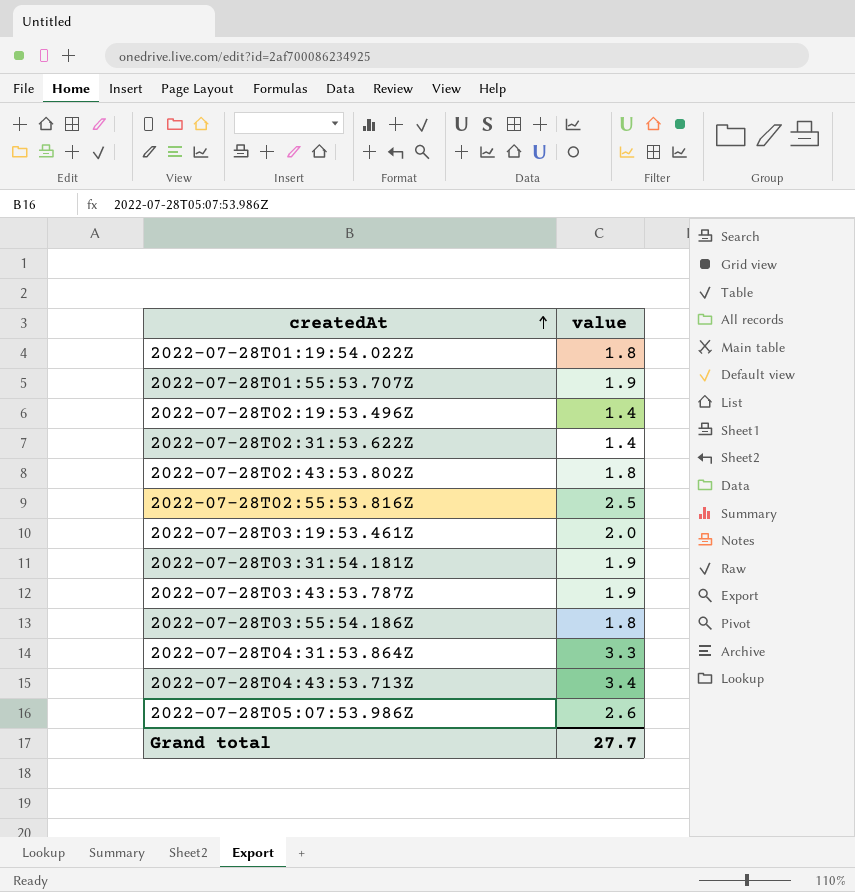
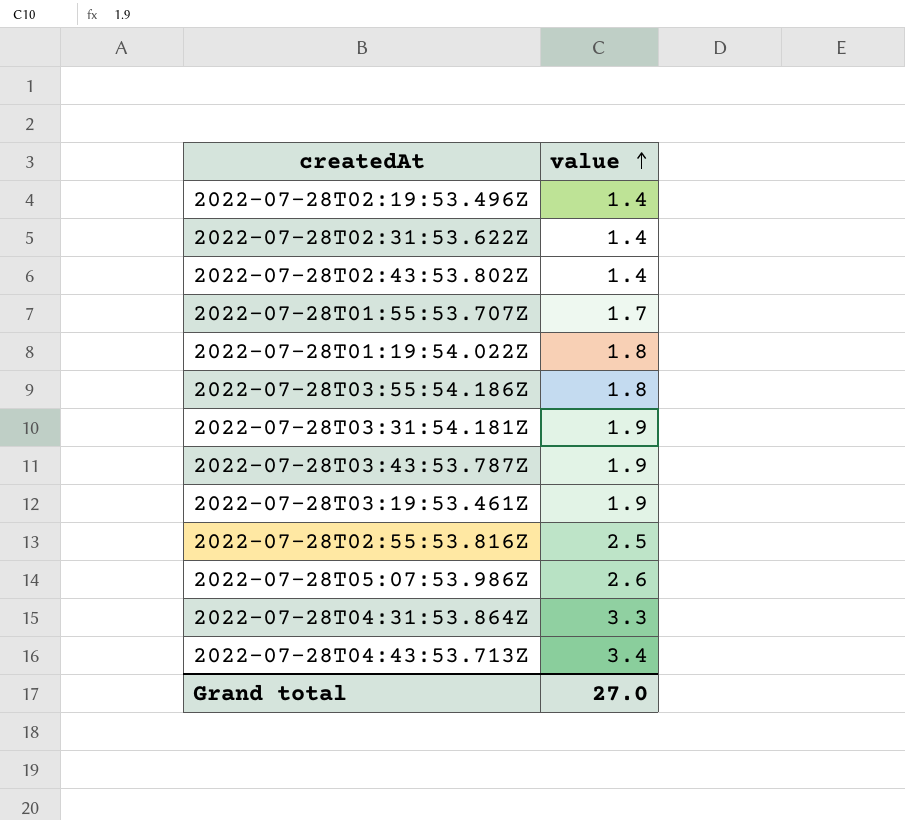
row order: createdAt ascending -> value ascending
2022-07-28T02:43:53.802Z | value: 1.8 -> 1.4
2022-07-28T01:55:53.707Z | value: 1.9 -> 1.7
2022-07-28T03:19:53.461Z | value: 2.0 -> 1.9
Grand total | value: 27.7 -> 27.0

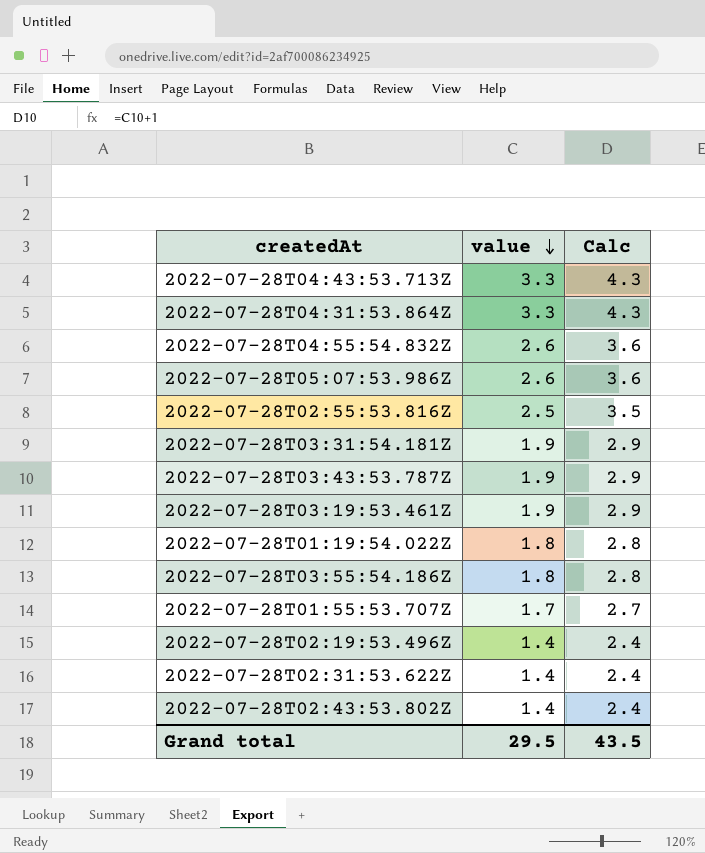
row order: value ascending -> value descending
column Calc | formula: none -> [value] + 1
2022-07-28T04:43:53.713Z | value: 3.4 -> 3.3
row 2022-07-28T04:55:54.832Z: none -> 2.6 | 3.6
Grand total | value: 27.0 -> 29.5

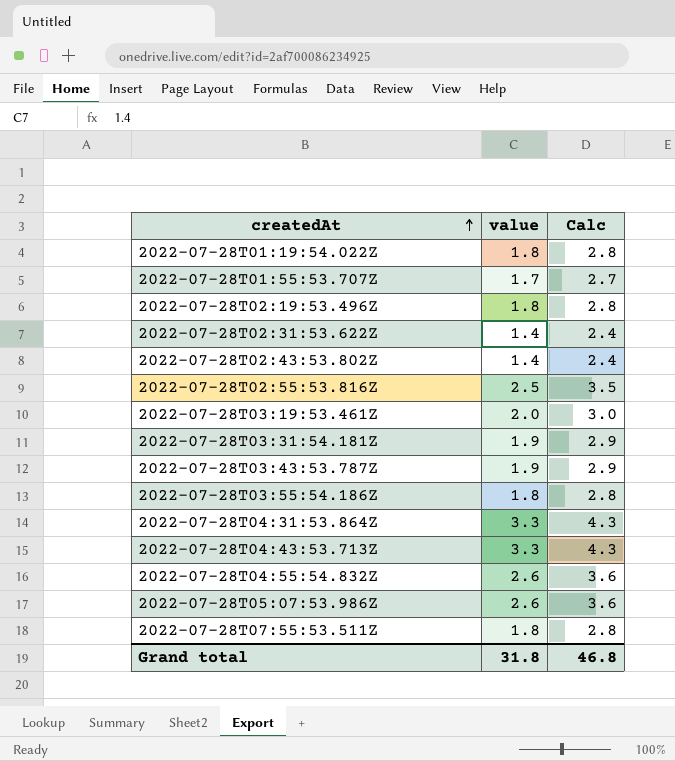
row order: value descending -> createdAt ascending
2022-07-28T02:19:53.496Z | value: 1.4 -> 1.8
2022-07-28T02:19:53.496Z | Calc: 2.4 -> 2.8
2022-07-28T03:19:53.461Z | value: 1.9 -> 2.0
2022-07-28T03:19:53.461Z | Calc: 2.9 -> 3.0
row 2022-07-28T07:55:53.511Z: none -> 1.8 | 2.8
Grand total | value: 29.5 -> 31.8
Grand total | Calc: 43.5 -> 46.8

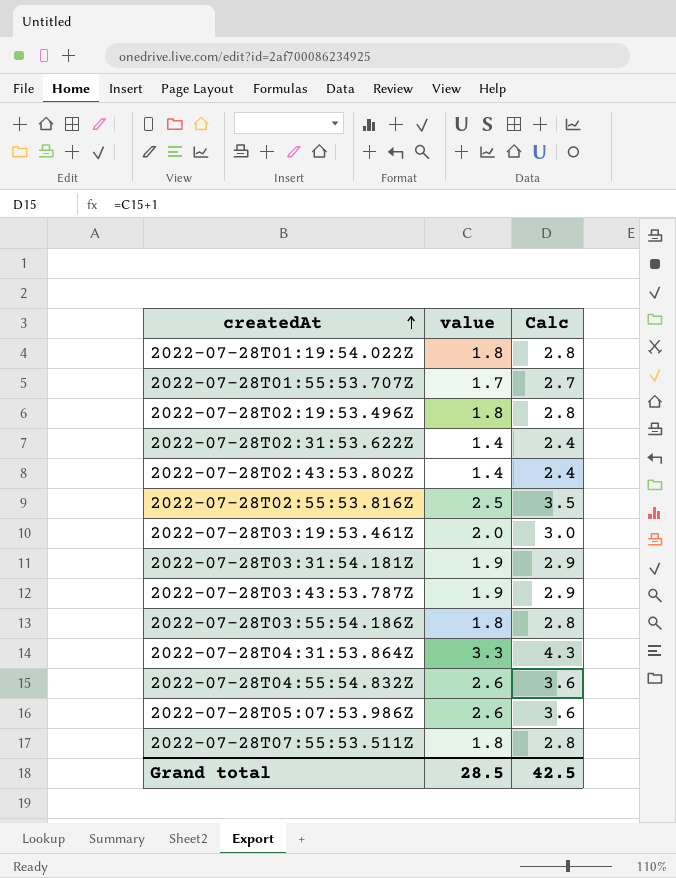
row 2022-07-28T04:43:53.713Z: 3.3 | 4.3 -> none
Grand total | value: 31.8 -> 28.5
Grand total | Calc: 46.8 -> 42.5

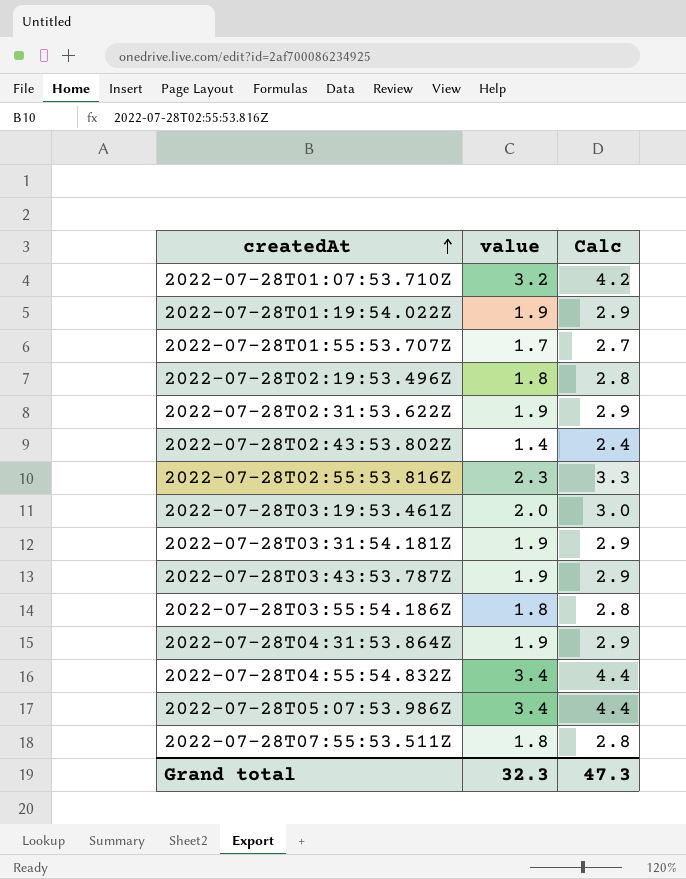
row 2022-07-28T01:07:53.710Z: none -> 3.2 | 4.2
2022-07-28T01:19:54.022Z | value: 1.8 -> 1.9
2022-07-28T01:19:54.022Z | Calc: 2.8 -> 2.9
2022-07-28T02:31:53.622Z | value: 1.4 -> 1.9
2022-07-28T02:31:53.622Z | Calc: 2.4 -> 2.9
2022-07-28T02:55:53.816Z | value: 2.5 -> 2.3
2022-07-28T02:55:53.816Z | Calc: 3.5 -> 3.3
2022-07-28T04:31:53.864Z | value: 3.3 -> 1.9
2022-07-28T04:31:53.864Z | Calc: 4.3 -> 2.9
2022-07-28T04:55:54.832Z | value: 2.6 -> 3.4
2022-07-28T04:55:54.832Z | Calc: 3.6 -> 4.4
2022-07-28T05:07:53.986Z | value: 2.6 -> 3.4
2022-07-28T05:07:53.986Z | Calc: 3.6 -> 4.4
Grand total | value: 28.5 -> 32.3
Grand total | Calc: 42.5 -> 47.3

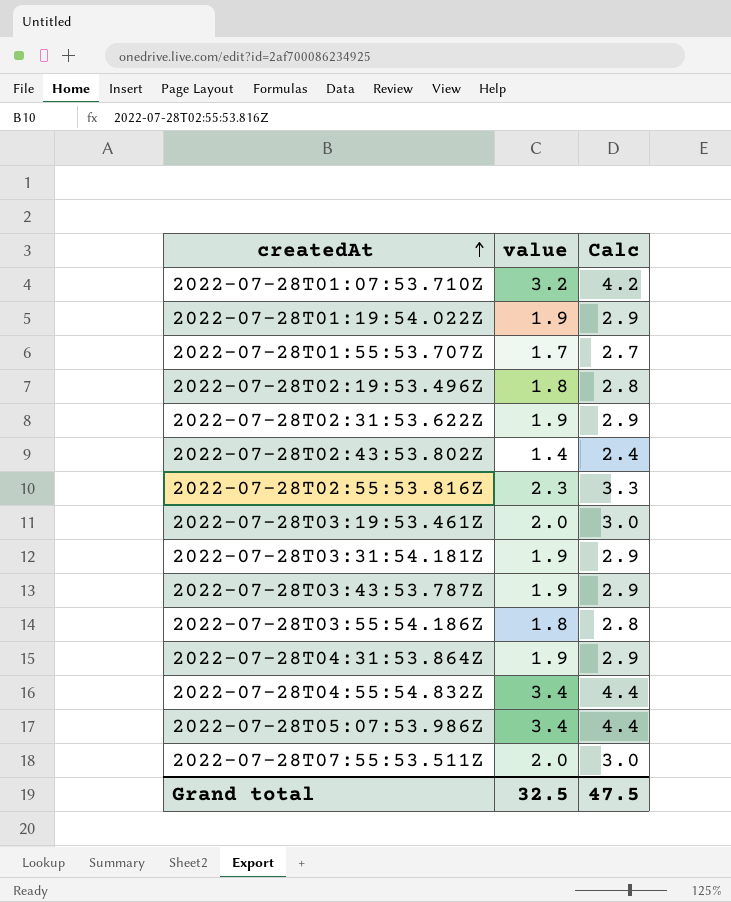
2022-07-28T07:55:53.511Z | value: 1.8 -> 2.0
2022-07-28T07:55:53.511Z | Calc: 2.8 -> 3.0
Grand total | value: 32.3 -> 32.5
Grand total | Calc: 47.3 -> 47.5

